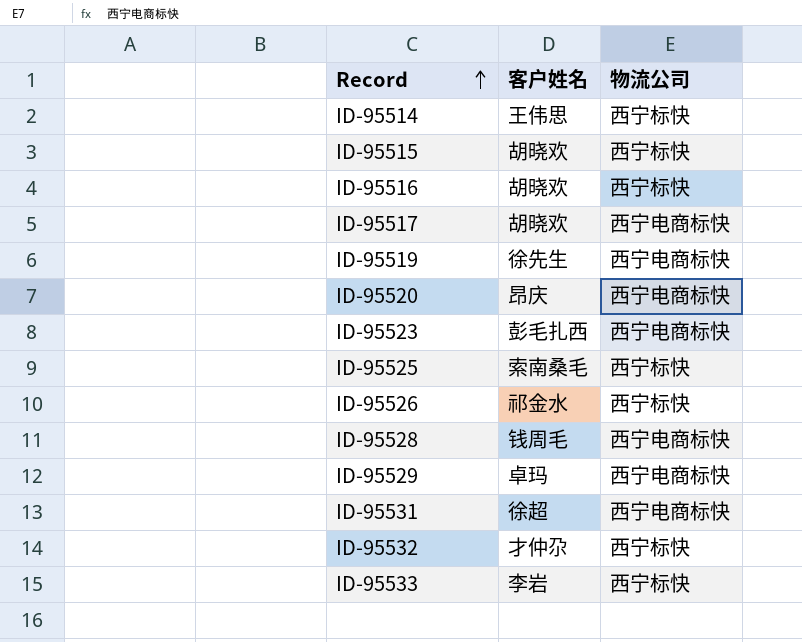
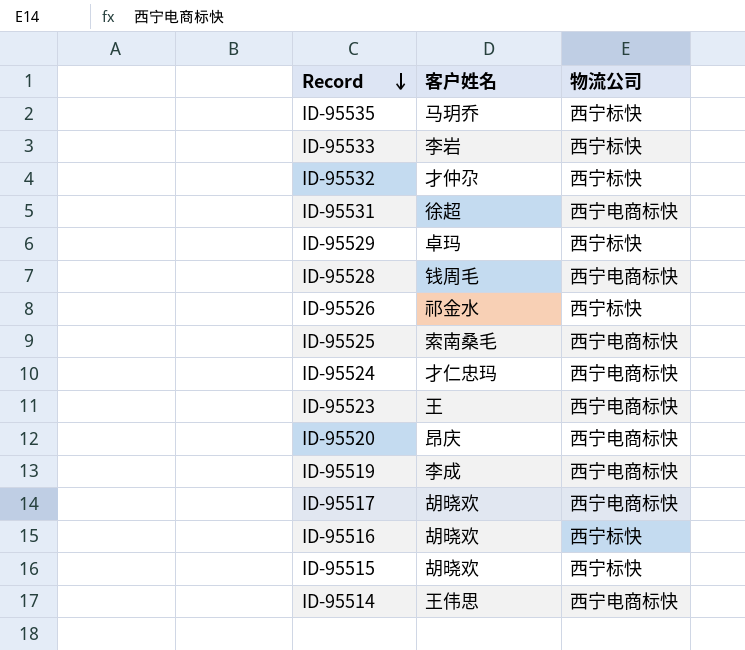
row order: Record ascending -> Record descending
row ID-95535: none -> 马玥乔 | 西宁标快
ID-95529 | 物流公司: 西宁电商标快 -> 西宁标快
ID-95525 | 物流公司: 西宁标快 -> 西宁电商标快
row ID-95524: none -> 才仁忠玛 | 西宁电商标快
ID-95523 | 客户姓名: 彭毛扎西 -> 王
ID-95519 | 客户姓名: 徐先生 -> 李成
ID-95514 | 物流公司: 西宁标快 -> 西宁电商标快

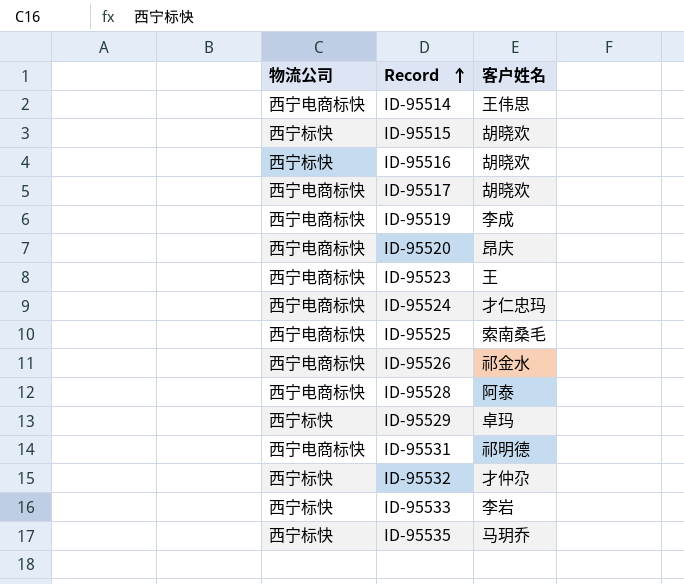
row order: Record descending -> Record ascending
column 物流公司 | position: 3 -> 1
ID-95526 | 物流公司: 西宁标快 -> 西宁电商标快
ID-95528 | 客户姓名: 钱周毛 -> 阿泰
ID-95531 | 客户姓名: 徐超 -> 祁明德

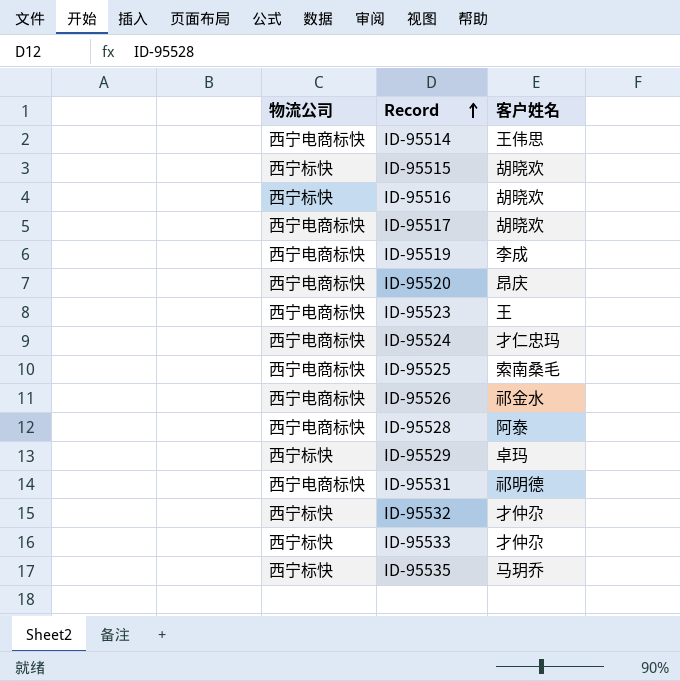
ID-95533 | 客户姓名: 李岩 -> 才仲尕

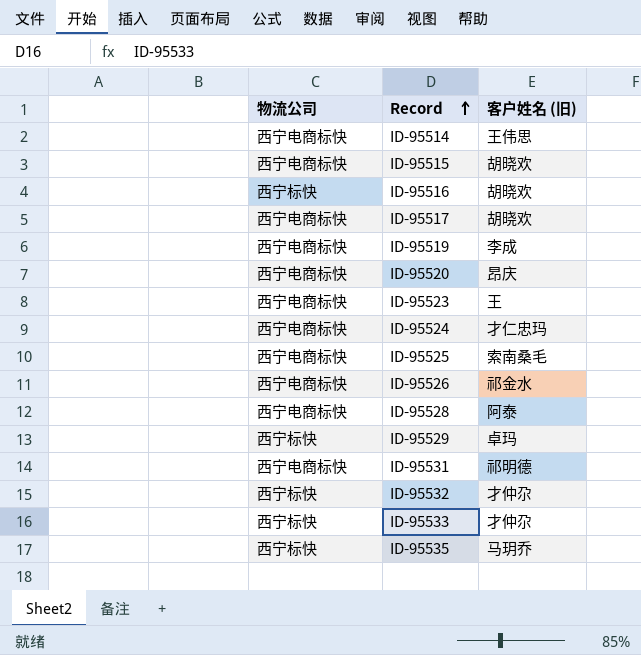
column name: 客户姓名 -> 客户姓名 (旧)
ID-95515 | 物流公司: 西宁标快 -> 西宁电商标快

